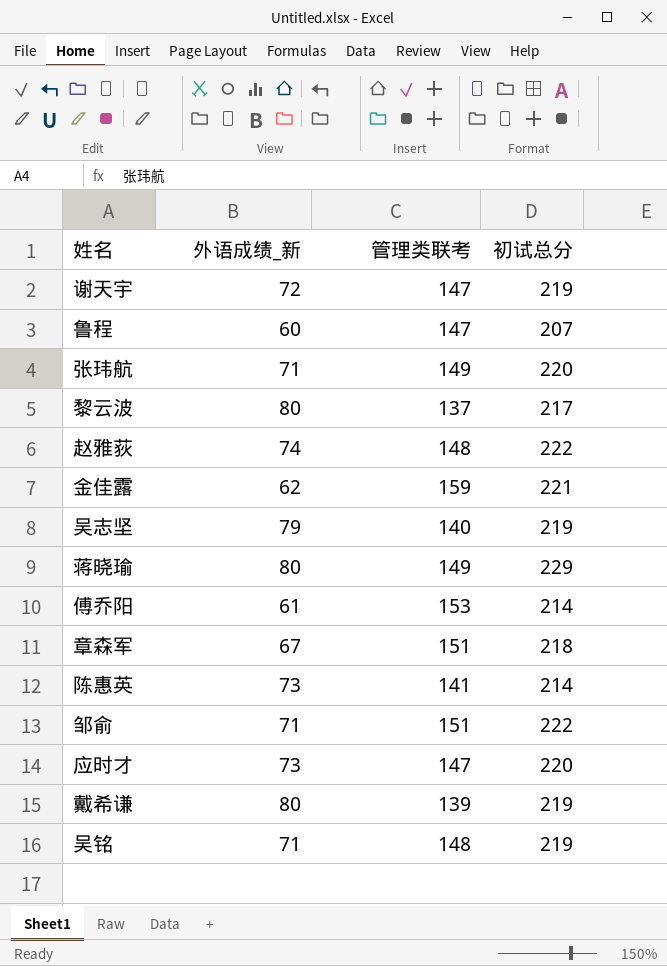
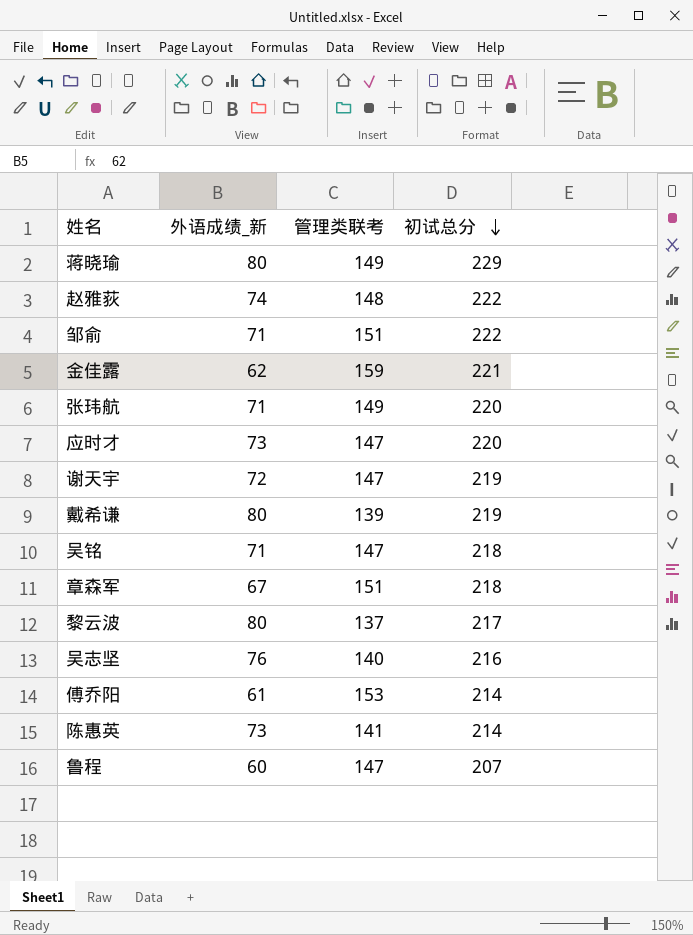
row order: none -> 初试总分 descending
吴铭 | 管理类联考: 148 -> 147
吴铭 | 初试总分: 219 -> 218
吴志坚 | 外语成绩_新: 79 -> 76
吴志坚 | 初试总分: 219 -> 216

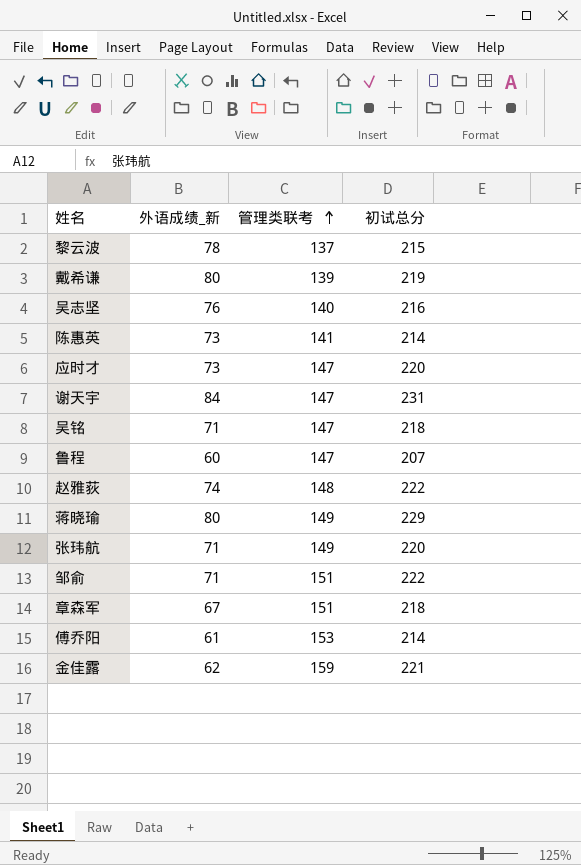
row order: 初试总分 descending -> 管理类联考 ascending
黎云波 | 外语成绩_新: 80 -> 78
黎云波 | 初试总分: 217 -> 215
谢天宇 | 外语成绩_新: 72 -> 84
谢天宇 | 初试总分: 219 -> 231

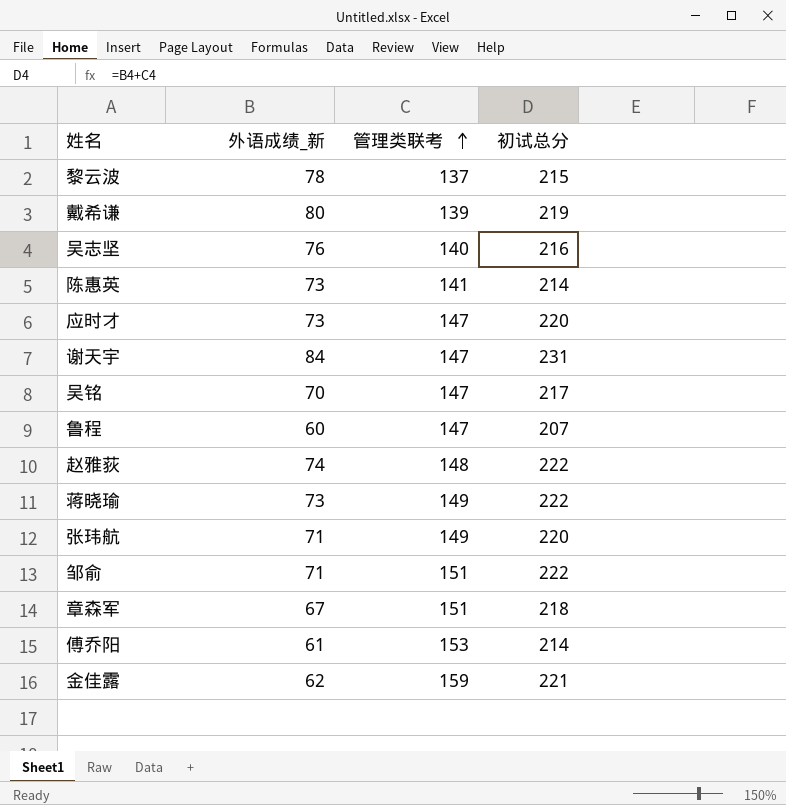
吴铭 | 外语成绩_新: 71 -> 70
吴铭 | 初试总分: 218 -> 217
蒋晓瑜 | 外语成绩_新: 80 -> 73
蒋晓瑜 | 初试总分: 229 -> 222

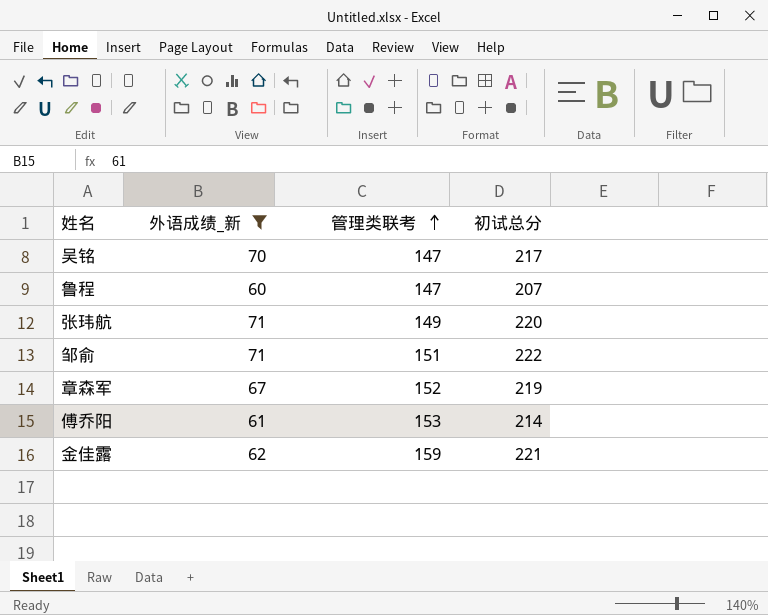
filter: none -> 外语成绩_新 <= 71
章森军 | 管理类联考: 151 -> 152
章森军 | 初试总分: 218 -> 219

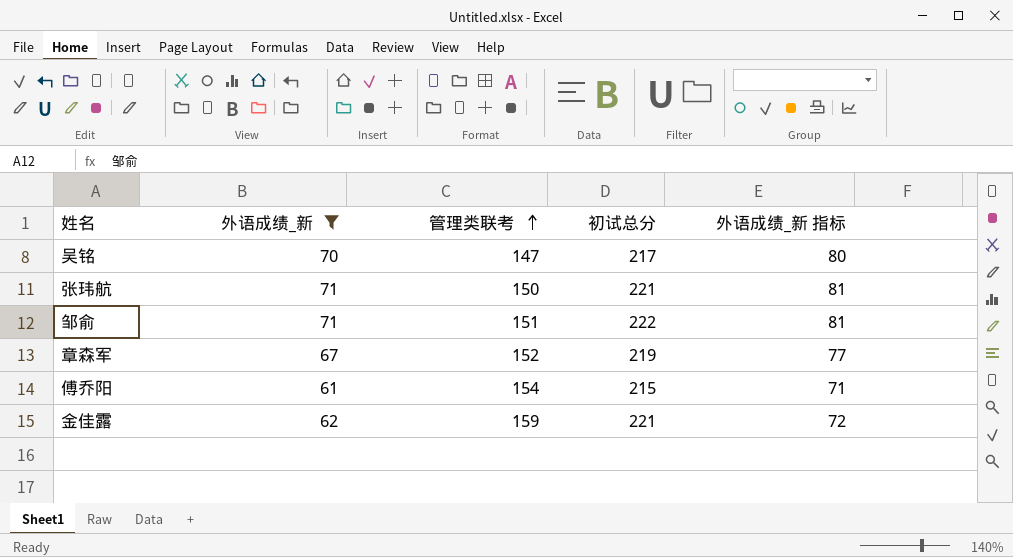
column 外语成绩_新 指标 | formula: none -> [外语成绩_新] + 10
row 鲁程: 60 | 147 | 207 -> none
张玮航 | 管理类联考: 149 -> 150
张玮航 | 初试总分: 220 -> 221
傅乔阳 | 管理类联考: 153 -> 154
傅乔阳 | 初试总分: 214 -> 215

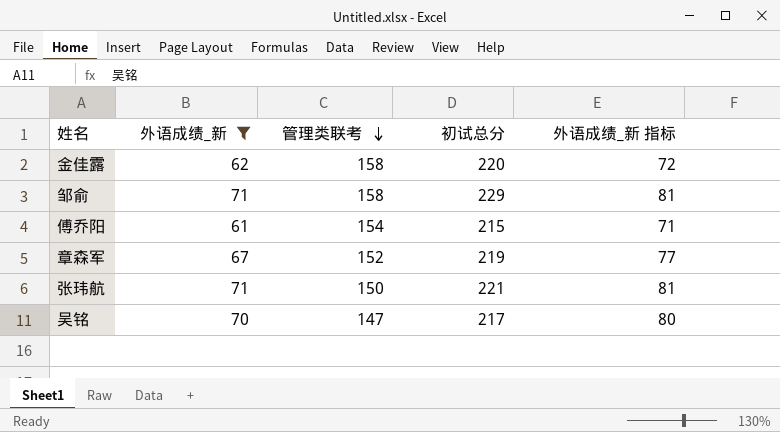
row order: 管理类联考 ascending -> 管理类联考 descending
金佳露 | 管理类联考: 159 -> 158
金佳露 | 初试总分: 221 -> 220
邹俞 | 管理类联考: 151 -> 158
邹俞 | 初试总分: 222 -> 229

